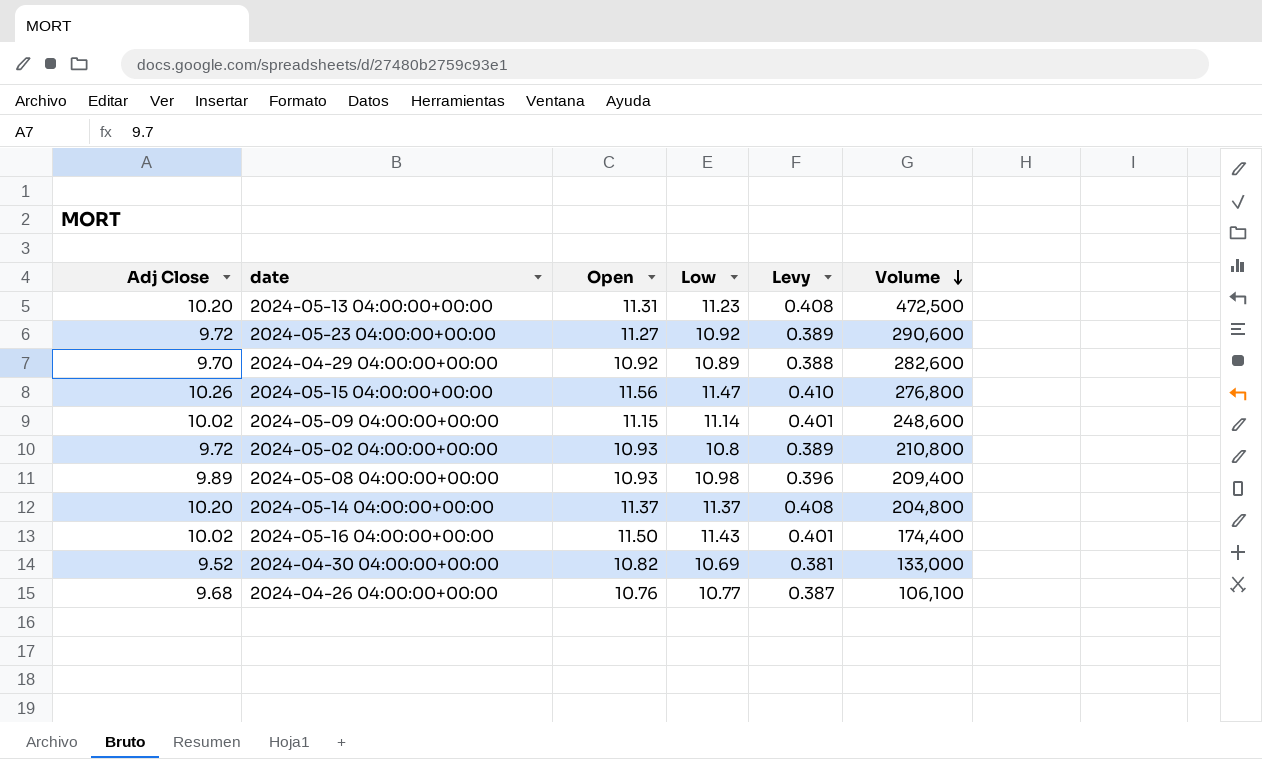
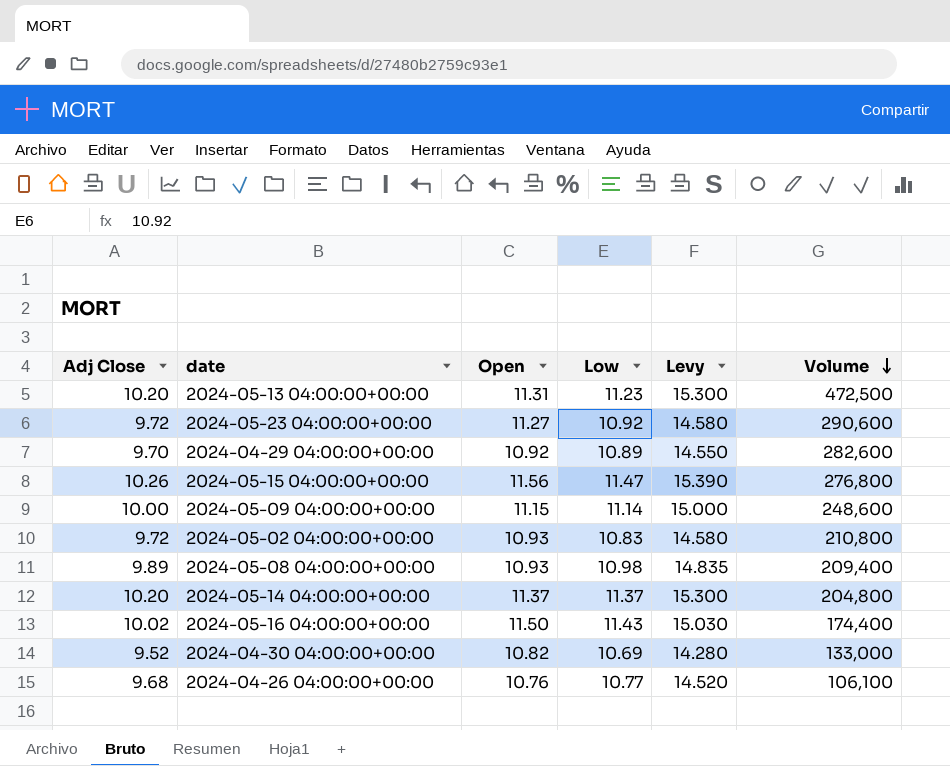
column Levy | formula: [Adj Close] * 0.04 -> [Adj Close] * 1.5
2024-05-09 04:00:00+00:00 | Adj Close: 10.02 -> 10.00
2024-05-02 04:00:00+00:00 | Low: 10.8 -> 10.83

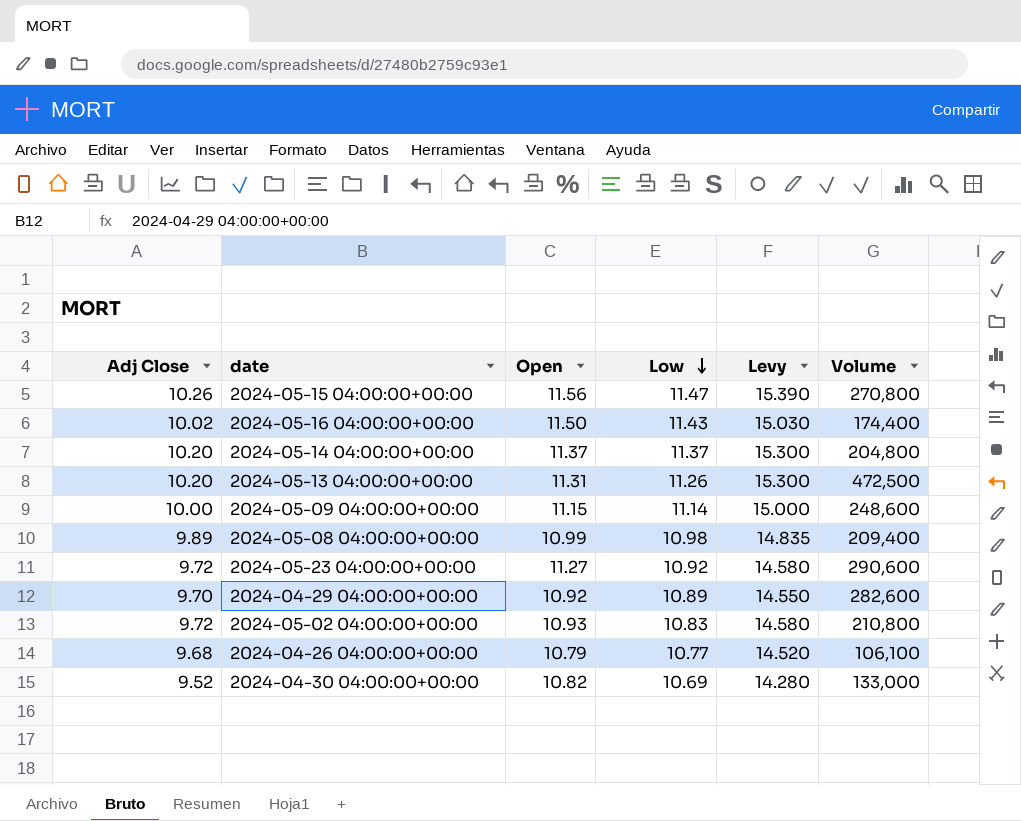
row order: Volume descending -> Low descending
2024-05-15 04:00:00+00:00 | Volume: 276,800 -> 270,800
2024-05-13 04:00:00+00:00 | Low: 11.23 -> 11.26
2024-05-08 04:00:00+00:00 | Open: 10.93 -> 10.99
2024-04-26 04:00:00+00:00 | Open: 10.76 -> 10.79

